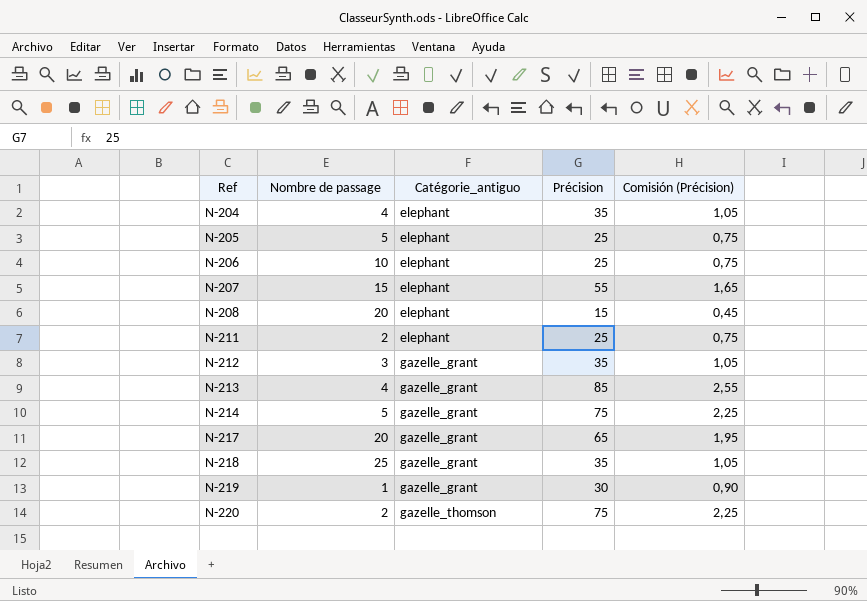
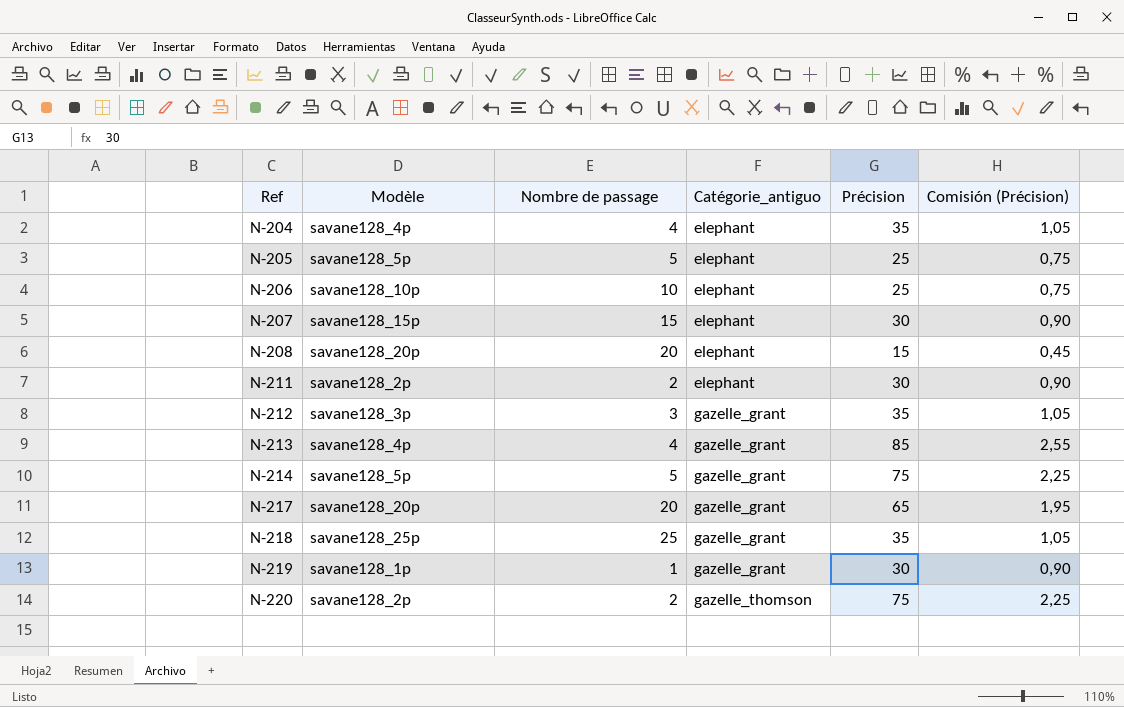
column Modèle | position: none -> 2
N-207 | Précision: 55 -> 30
N-207 | Comisión (Précision): 1,65 -> 0,90
N-211 | Précision: 25 -> 30
N-211 | Comisión (Précision): 0,75 -> 0,90

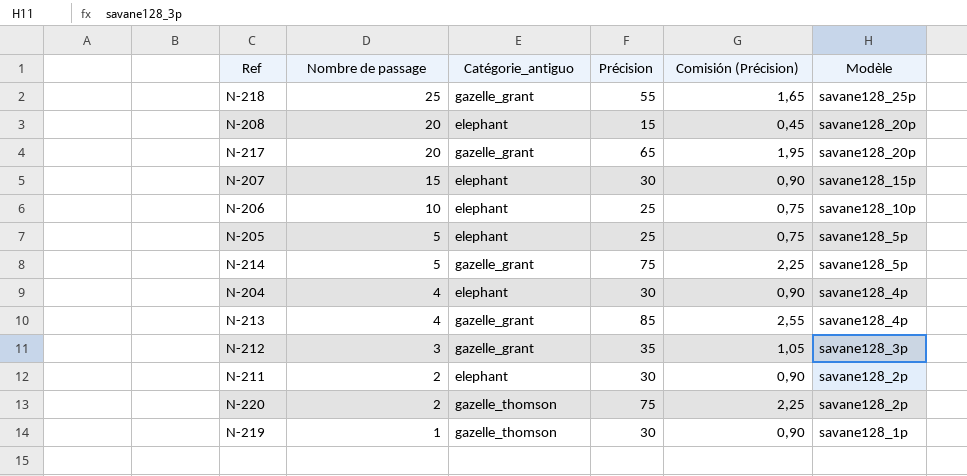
row order: Ref ascending -> Nombre de passage descending
column Modèle | position: 2 -> 6
N-218 | Précision: 35 -> 55
N-218 | Comisión (Précision): 1,05 -> 1,65
N-204 | Précision: 35 -> 30
N-204 | Comisión (Précision): 1,05 -> 0,90
N-219 | Catégorie_antiguo: gazelle_grant -> gazelle_thomson

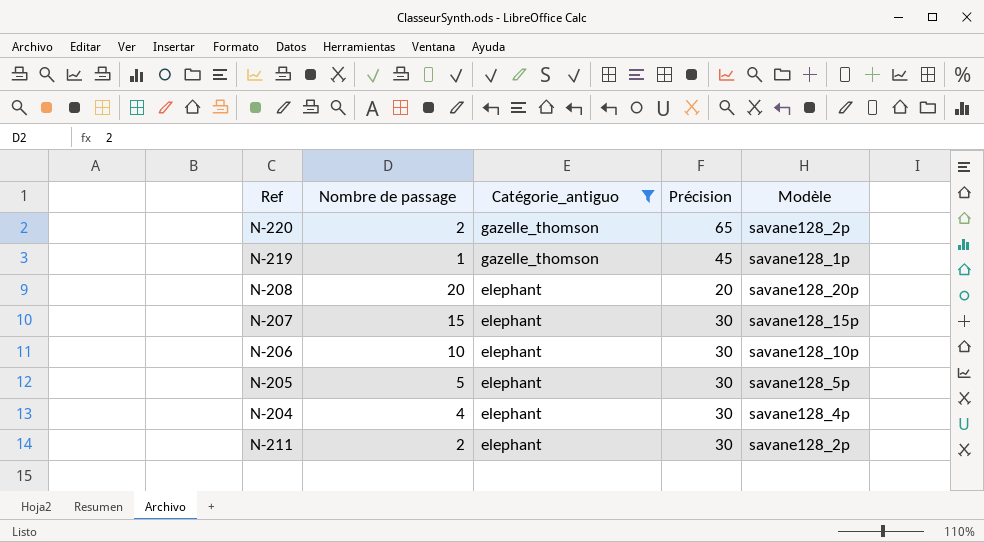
filter: none -> Catégorie_antiguo != gazelle_grant
row order: Nombre de passage descending -> Catégorie_antiguo descending
column Comisión (Précision) | formula: [Précision] * 0,03 -> none
N-220 | Précision: 75 -> 65
N-219 | Précision: 30 -> 45
N-208 | Précision: 15 -> 20
N-206 | Précision: 25 -> 30
N-205 | Précision: 25 -> 30

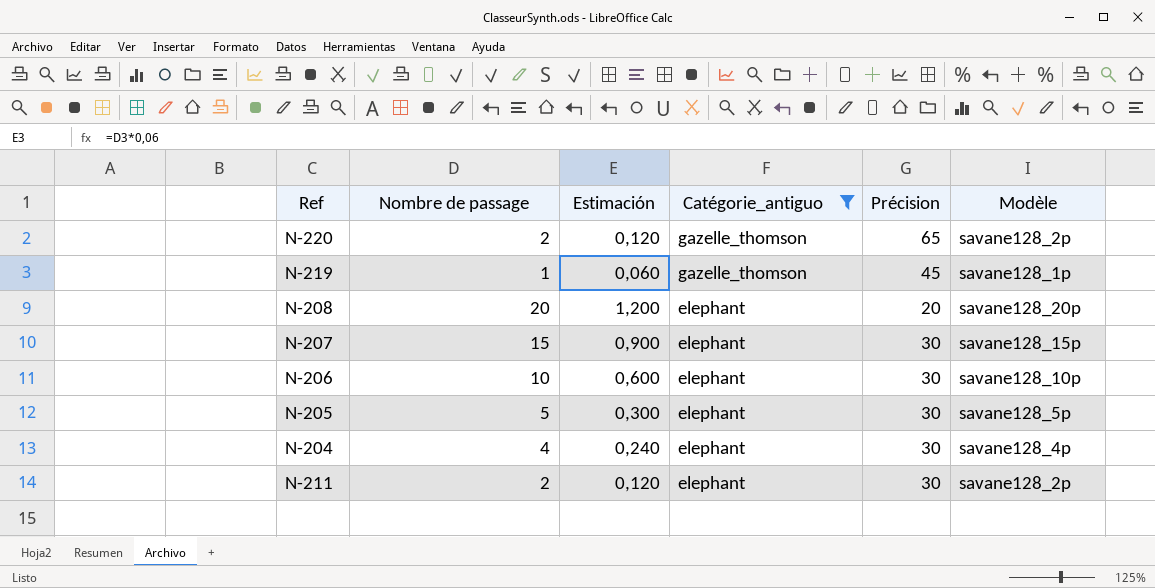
column Estimación | formula: none -> [Nombre de passage] * 0,06

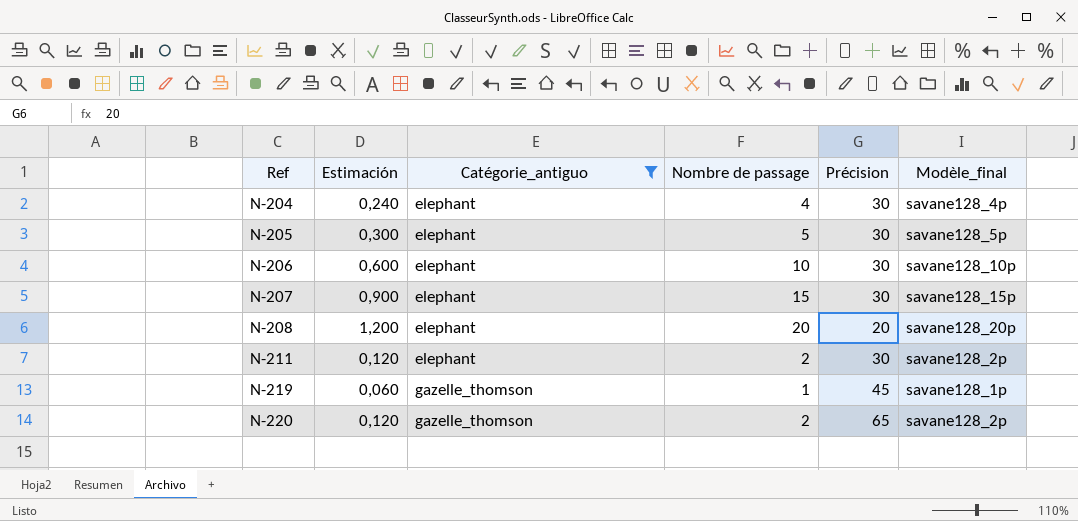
row order: Catégorie_antiguo descending -> Ref ascending
column Nombre de passage | position: 2 -> 4
column name: Modèle -> Modèle_final

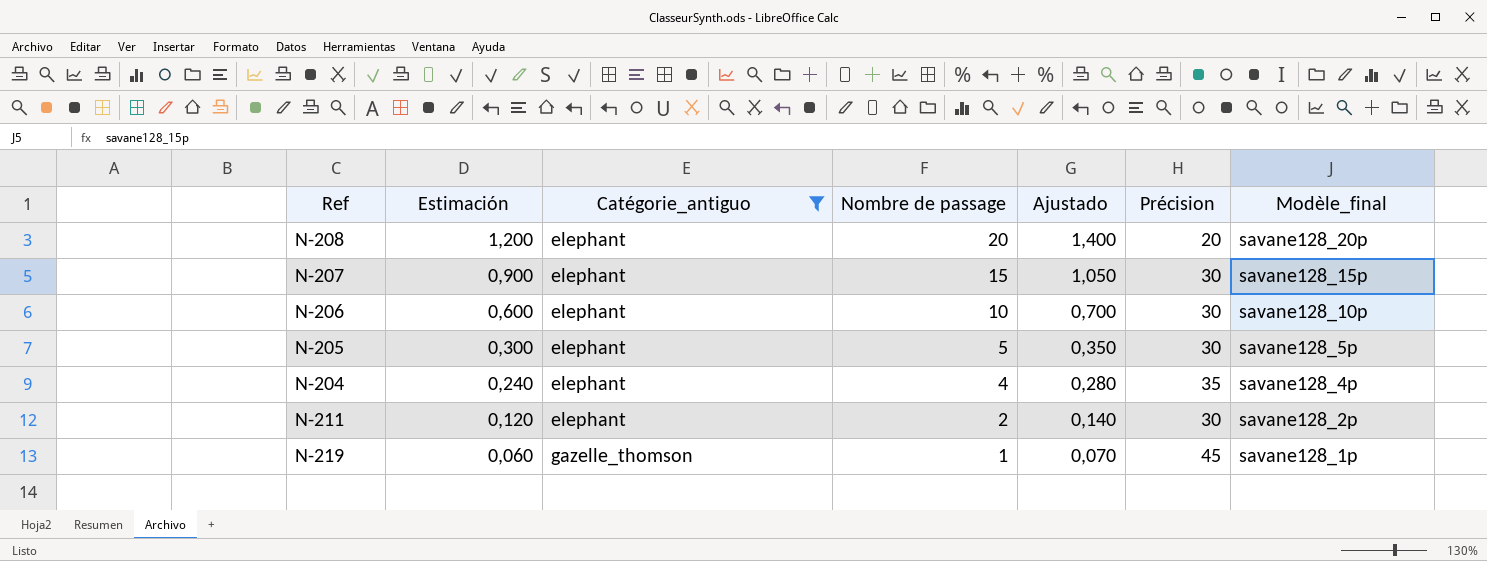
row order: Ref ascending -> Estimación descending
column Ajustado | formula: none -> [Nombre de passage] * 0,07
row N-220: 0,120 | gazelle_thomson | 2 | 65 | savane128_2p -> none
N-204 | Précision: 30 -> 35

